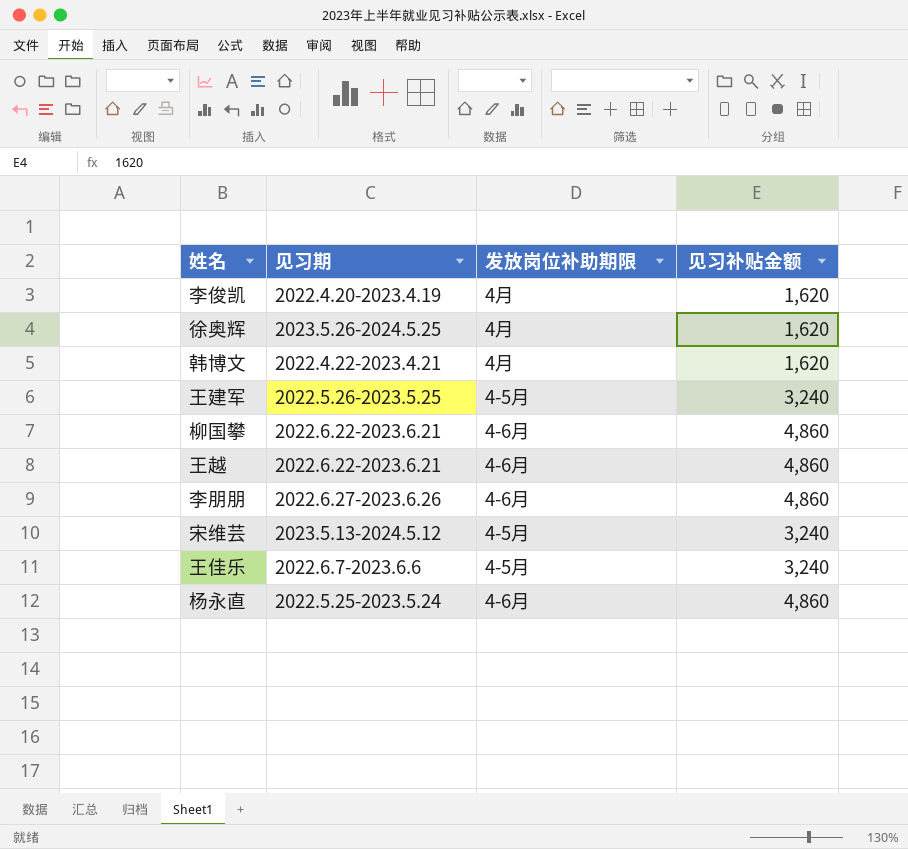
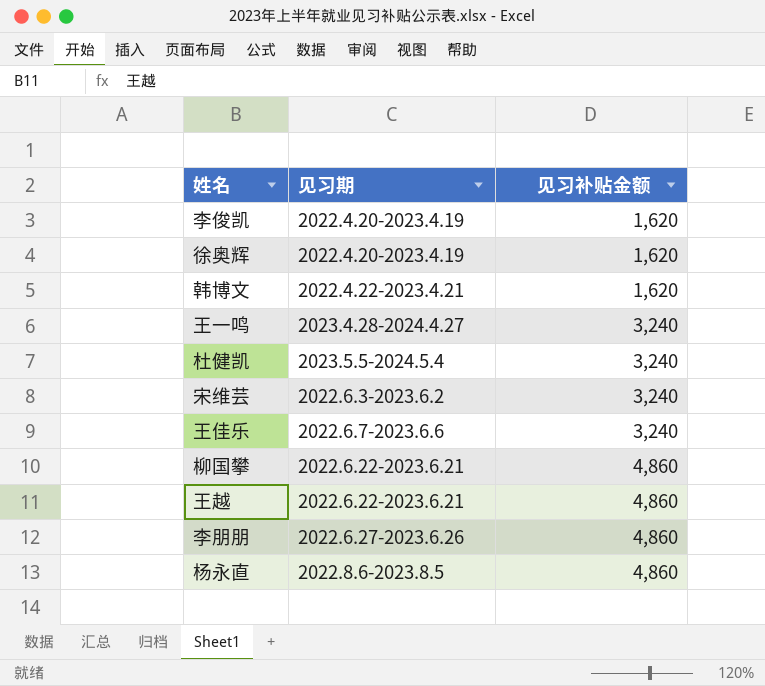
row order: none -> 见习补贴金额 ascending
column 发放岗位补助期限 | position: 3 -> none
row 王建军: 2022.5.26-2023.5.25 | 4-5月 | 3,240 -> none
徐奥辉 | 见习期: 2023.5.26-2024.5.25 -> 2022.4.20-2023.4.19
row 王一鸣: none -> 2023.4.28-2024.4.27 | 3,240
row 杜健凯: none -> 2023.5.5-2024.5.4 | 3,240
宋维芸 | 见习期: 2023.5.13-2024.5.12 -> 2022.6.3-2023.6.2
杨永直 | 见习期: 2022.5.25-2023.5.24 -> 2022.8.6-2023.8.5

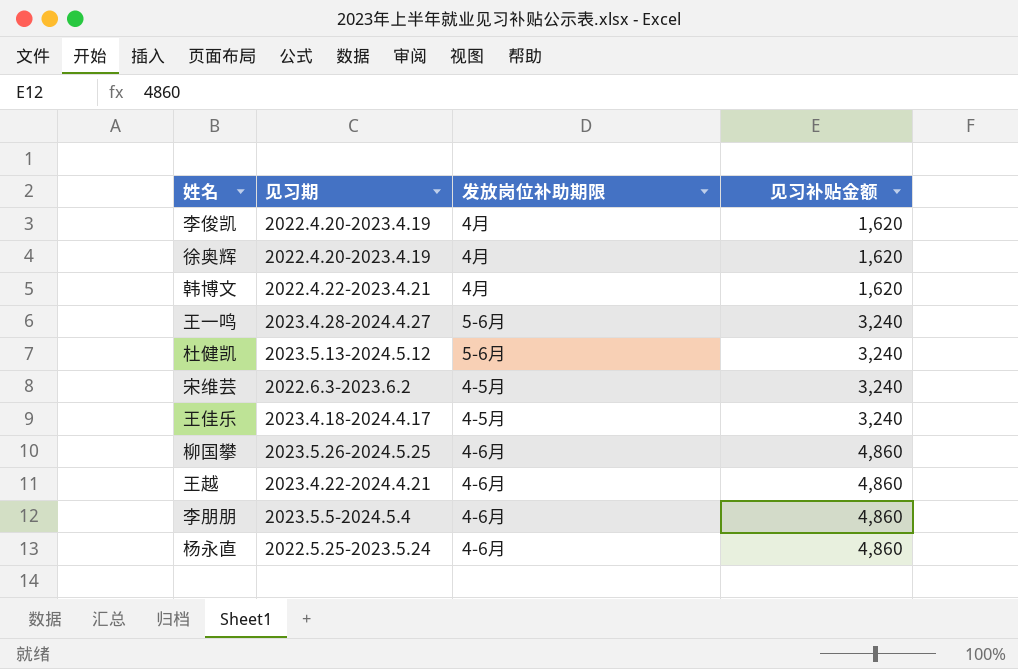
column 发放岗位补助期限 | position: none -> 3
杜健凯 | 见习期: 2023.5.5-2024.5.4 -> 2023.5.13-2024.5.12
王佳乐 | 见习期: 2022.6.7-2023.6.6 -> 2023.4.18-2024.4.17
柳国攀 | 见习期: 2022.6.22-2023.6.21 -> 2023.5.26-2024.5.25
王越 | 见习期: 2022.6.22-2023.6.21 -> 2023.4.22-2024.4.21
李朋朋 | 见习期: 2022.6.27-2023.6.26 -> 2023.5.5-2024.5.4
杨永直 | 见习期: 2022.8.6-2023.8.5 -> 2022.5.25-2023.5.24

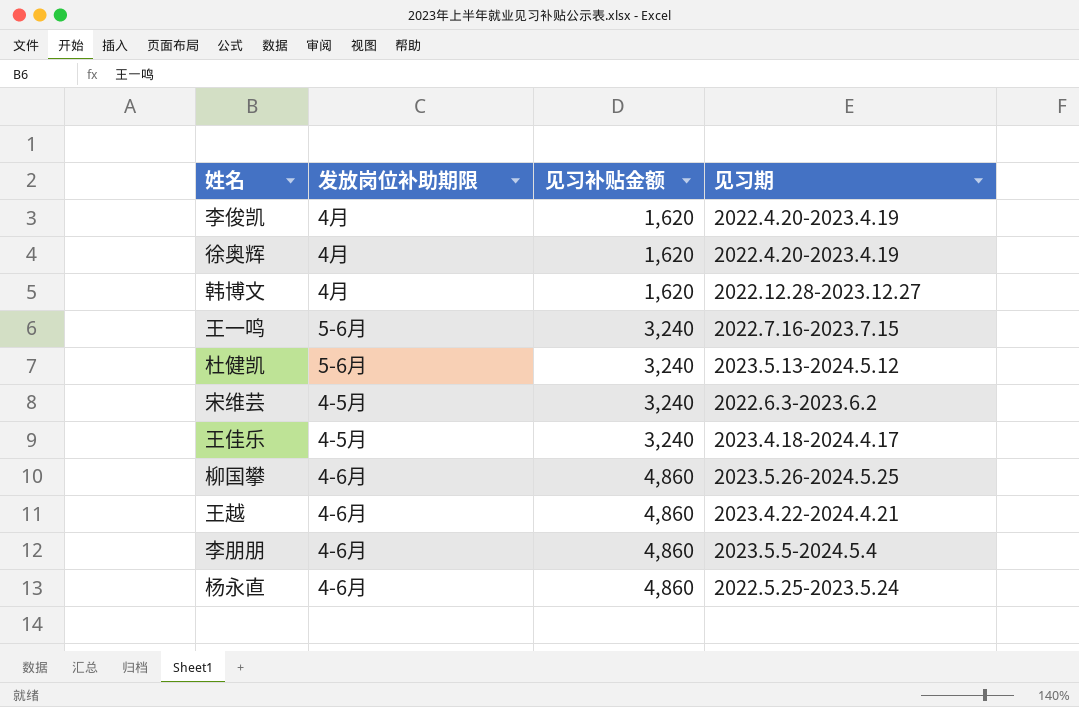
column 见习期 | position: 2 -> 4
韩博文 | 见习期: 2022.4.22-2023.4.21 -> 2022.12.28-2023.12.27
王一鸣 | 见习期: 2023.4.28-2024.4.27 -> 2022.7.16-2023.7.15

